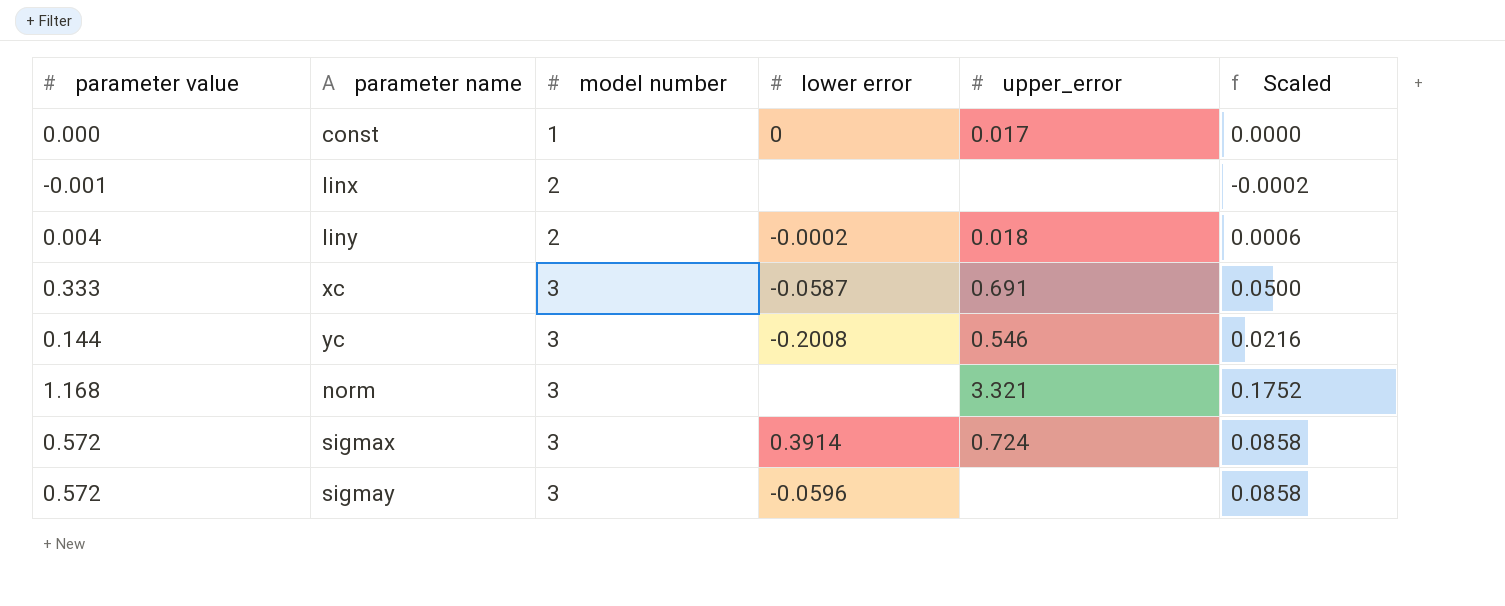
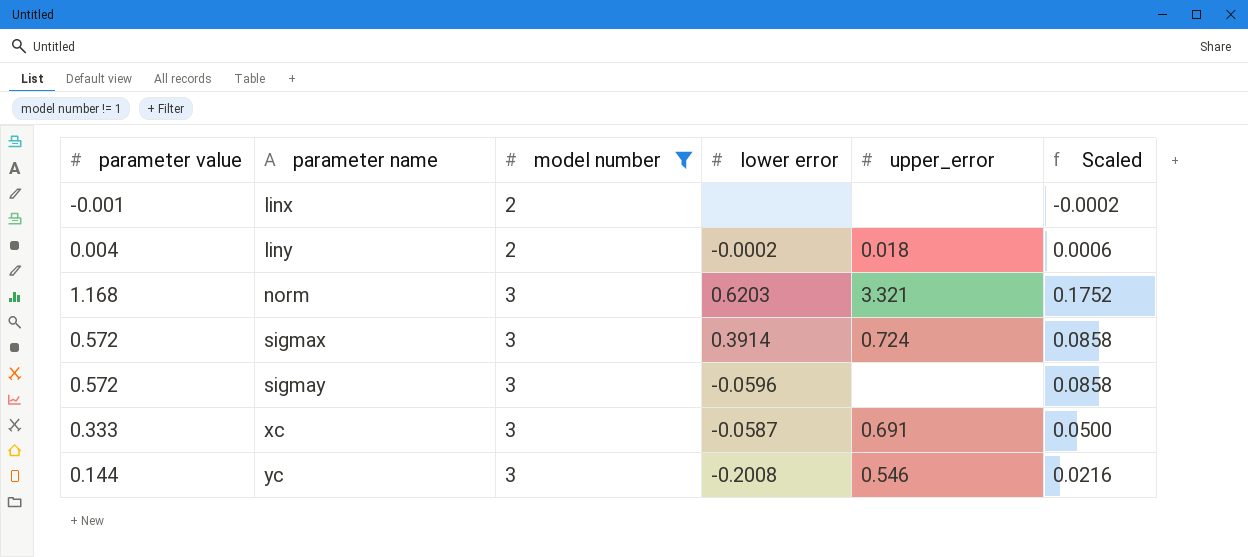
filter: none -> model number != 1
row order: model number ascending -> parameter name ascending
norm | lower error: none -> 0.6203

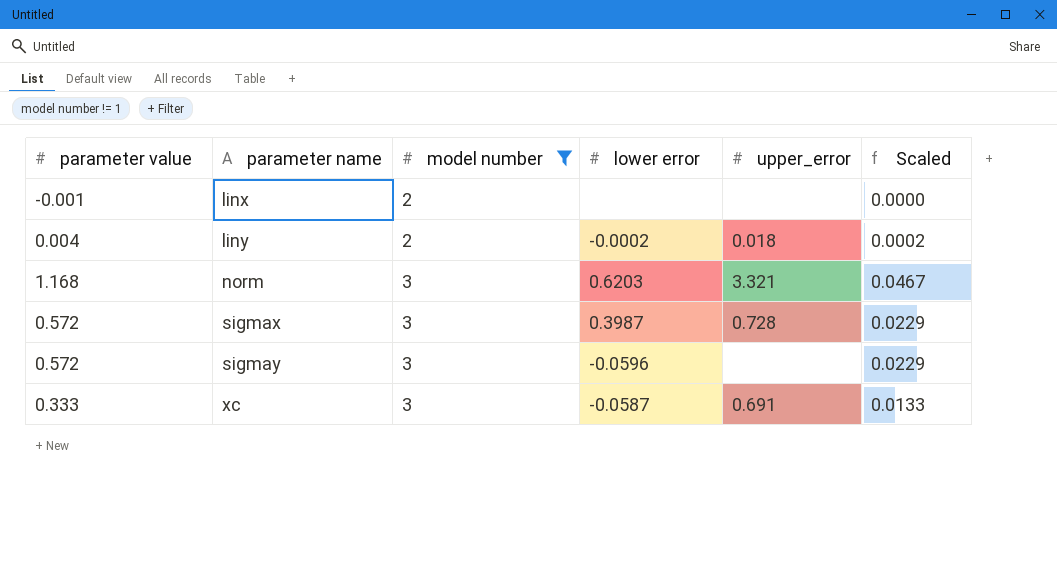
column Scaled | formula: [parameter value] * 0.15 -> [parameter value] * 0.04
row yc: 0.144 | 3 | -0.2008 | 0.546 | 0.0216 -> none
sigmax | lower error: 0.3914 -> 0.3987
sigmax | upper_error: 0.724 -> 0.728

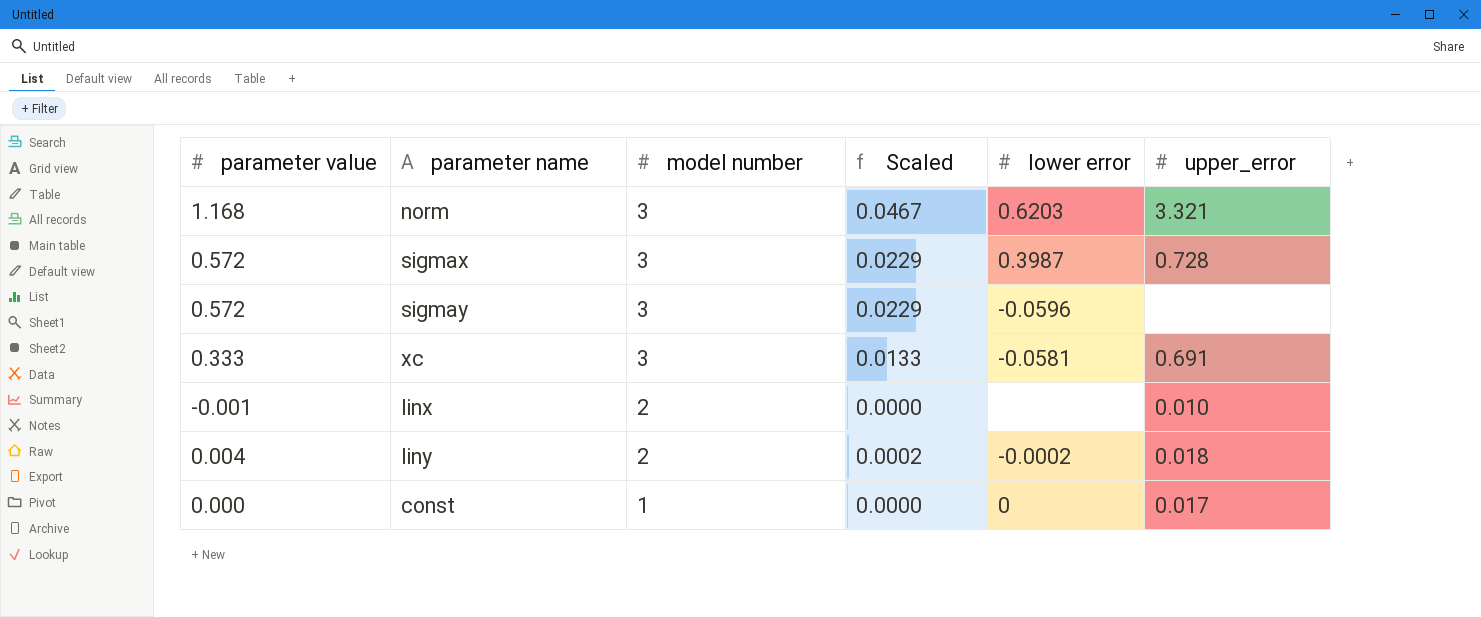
filter: model number != 1 -> none
row order: parameter name ascending -> model number descending
column Scaled | position: 6 -> 4
xc | lower error: -0.0587 -> -0.0581
linx | upper_error: none -> 0.010

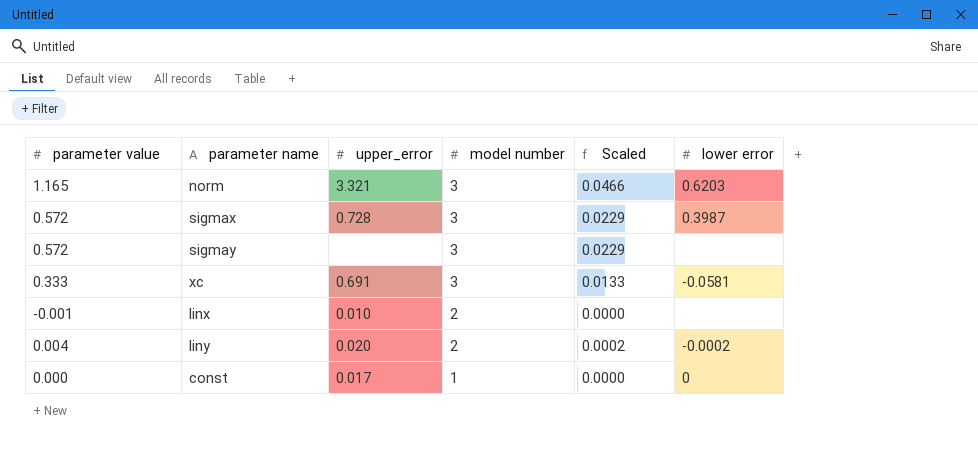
column upper_error | position: 6 -> 3
norm | parameter value: 1.168 -> 1.165
norm | Scaled: 0.0467 -> 0.0466
sigmay | lower error: -0.0596 -> none
liny | upper_error: 0.018 -> 0.020

